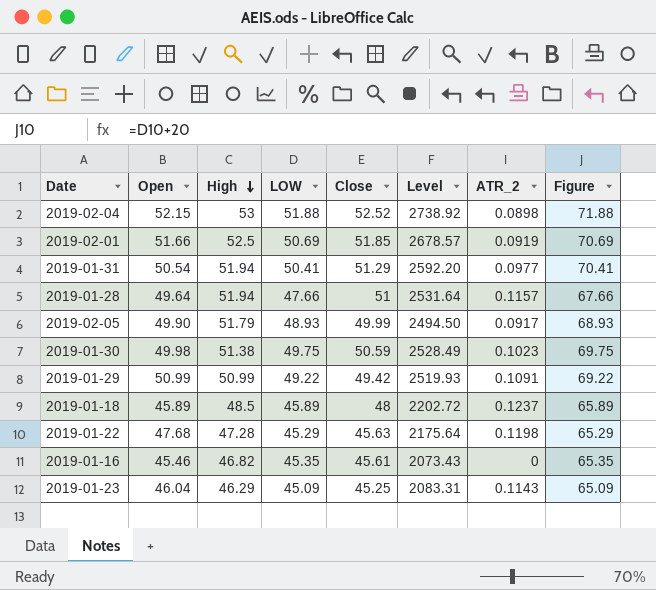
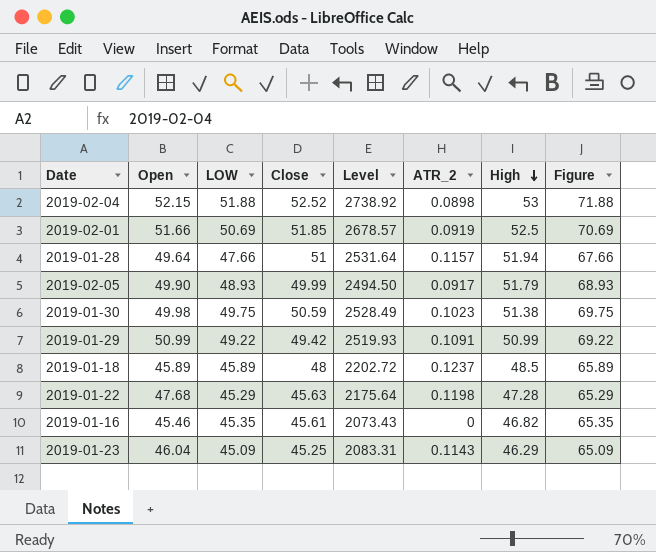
column High | position: 3 -> 7
row 2019-01-31: 50.54 | 51.94 | 50.41 | 51.29 | 2592.20 | 0.0977 | 70.41 -> none

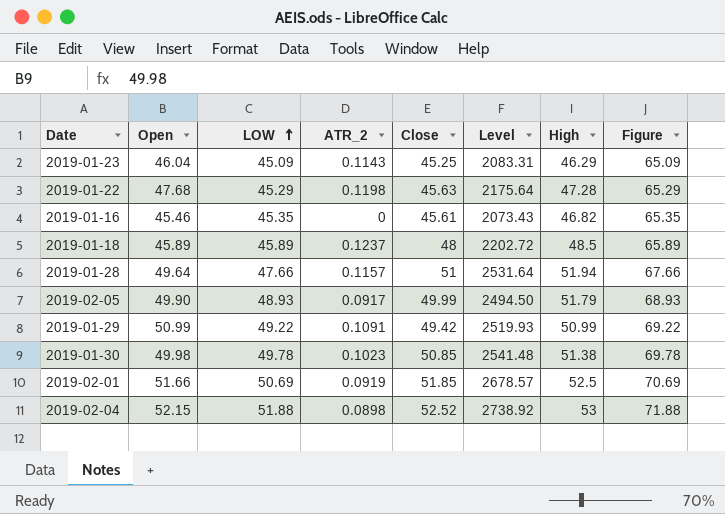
row order: High descending -> LOW ascending
column ATR_2 | position: 6 -> 4
2019-01-30 | LOW: 49.75 -> 49.78
2019-01-30 | Close: 50.59 -> 50.85
2019-01-30 | Level: 2528.49 -> 2541.48
2019-01-30 | Figure: 69.75 -> 69.78

